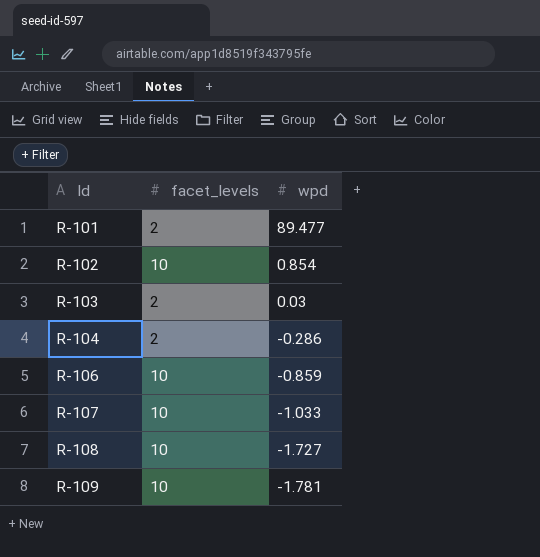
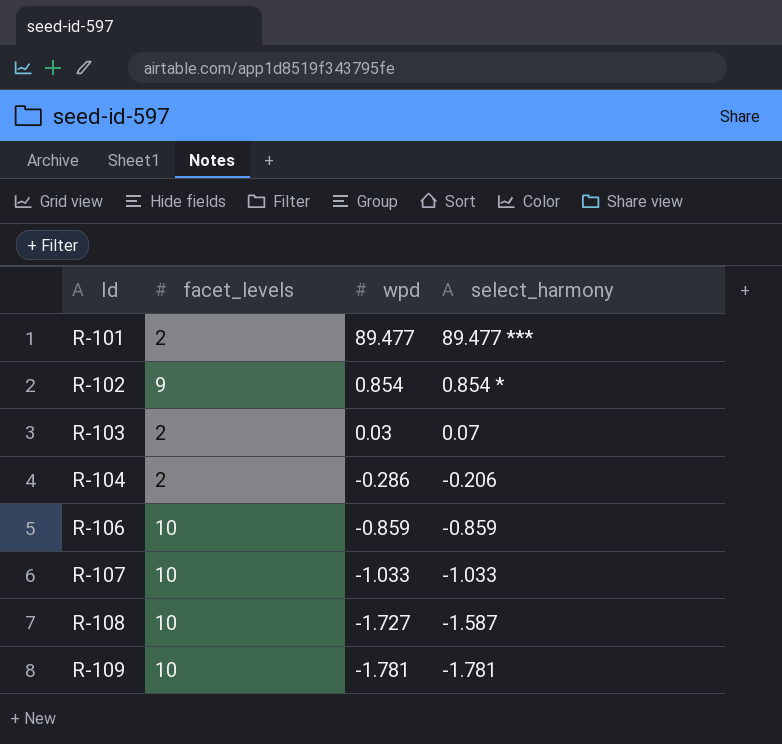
column select_harmony | position: none -> 4
R-102 | facet_levels: 10 -> 9

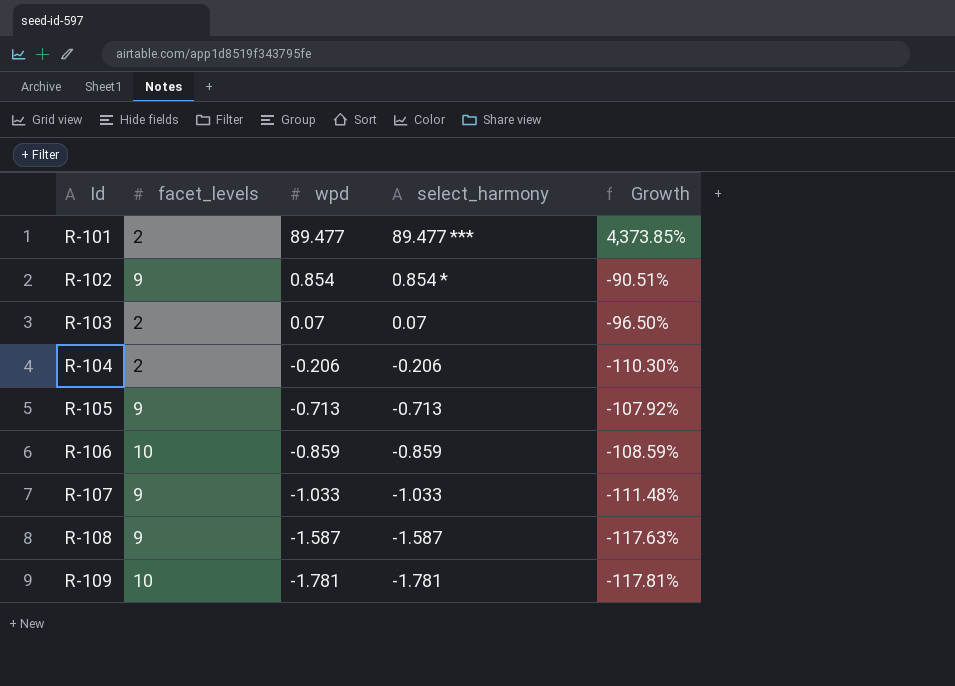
column Growth | formula: none -> ([wpd] - [facet_levels]) / [facet_levels]
R-103 | wpd: 0.03 -> 0.07
R-104 | wpd: -0.286 -> -0.206
row R-105: none -> 9 | -0.713 | -0.713 | -107.92%
R-107 | facet_levels: 10 -> 9
R-108 | facet_levels: 10 -> 9
R-108 | wpd: -1.727 -> -1.587

